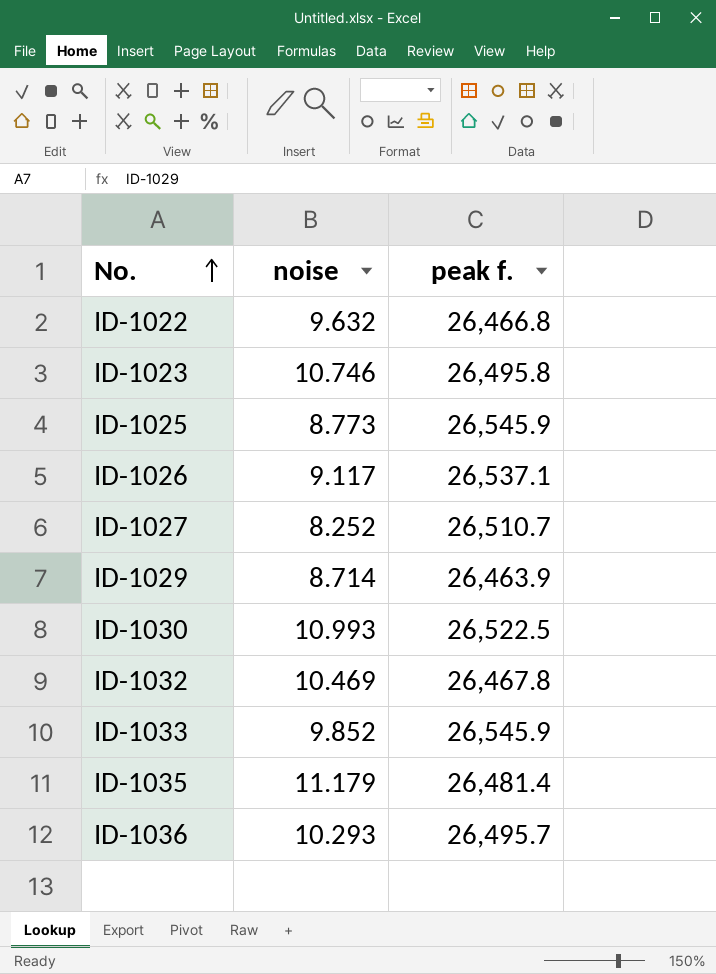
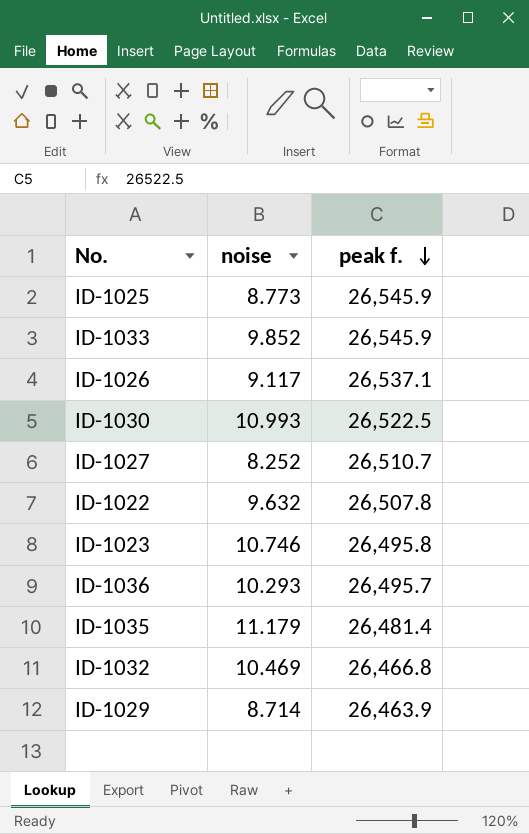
row order: No. ascending -> peak f. descending
ID-1022 | peak f.: 26,466.8 -> 26,507.8
ID-1032 | peak f.: 26,467.8 -> 26,466.8

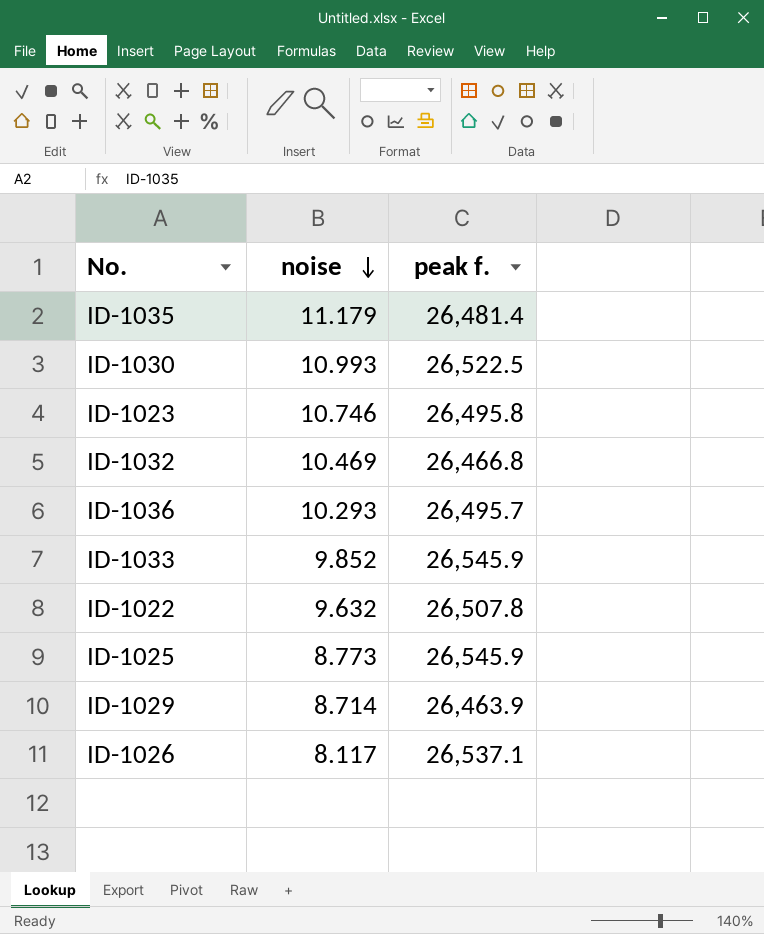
row order: peak f. descending -> noise descending
row ID-1027: 8.252 | 26,510.7 -> none
ID-1026 | noise: 9.117 -> 8.117

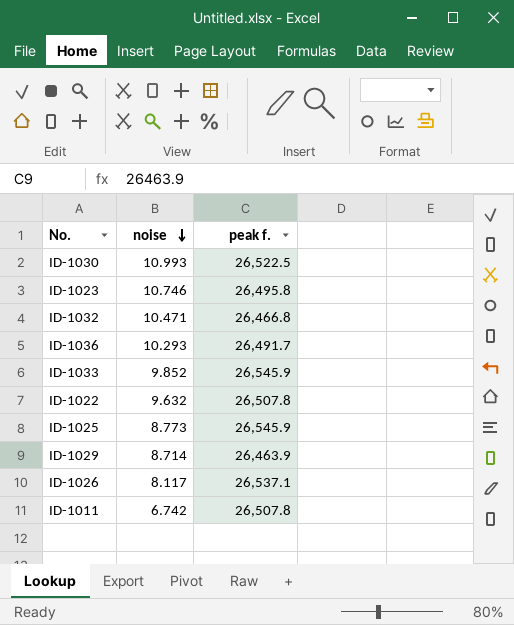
row ID-1035: 11.179 | 26,481.4 -> none
ID-1032 | noise: 10.469 -> 10.471
ID-1036 | peak f.: 26,495.7 -> 26,491.7
row ID-1011: none -> 6.742 | 26,507.8

